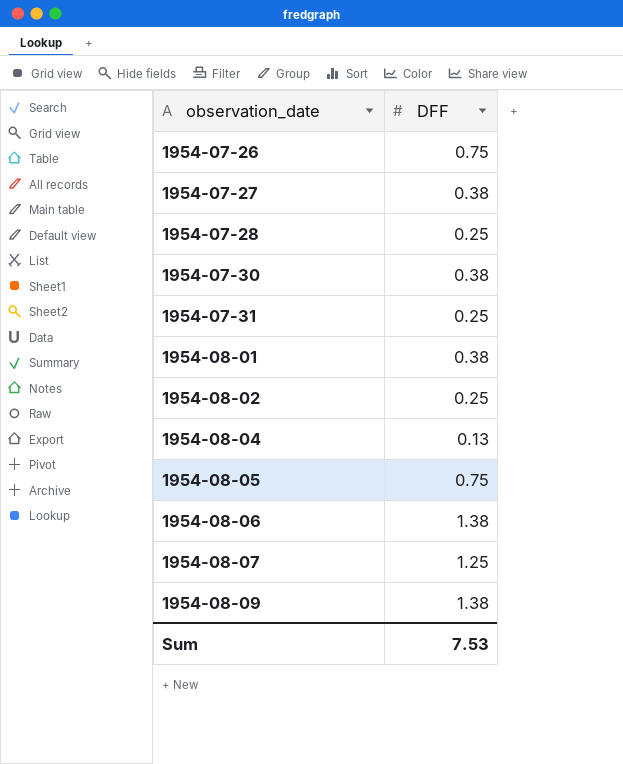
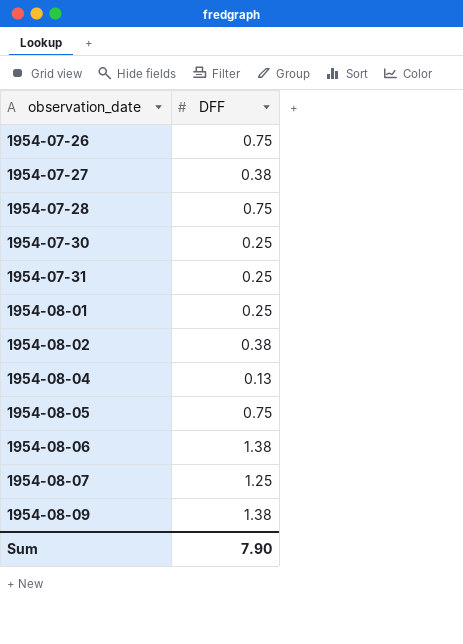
1954-07-28 | DFF: 0.25 -> 0.75
1954-07-30 | DFF: 0.38 -> 0.25
1954-08-01 | DFF: 0.38 -> 0.25
1954-08-02 | DFF: 0.25 -> 0.38
Sum | DFF: 7.53 -> 7.90

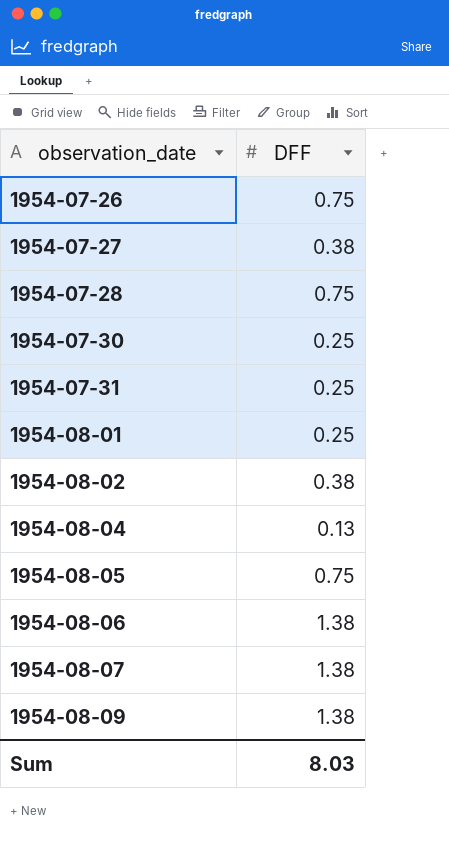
1954-08-07 | DFF: 1.25 -> 1.38
Sum | DFF: 7.90 -> 8.03

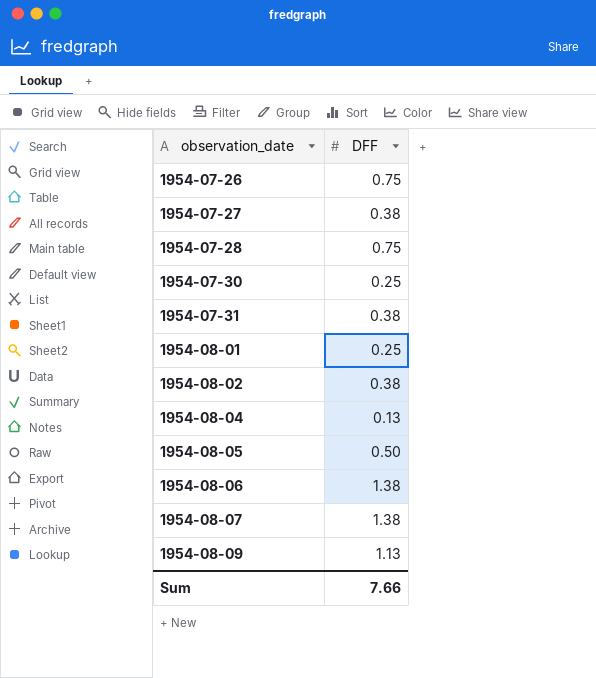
1954-07-31 | DFF: 0.25 -> 0.38
1954-08-05 | DFF: 0.75 -> 0.50
1954-08-09 | DFF: 1.38 -> 1.13
Sum | DFF: 8.03 -> 7.66

